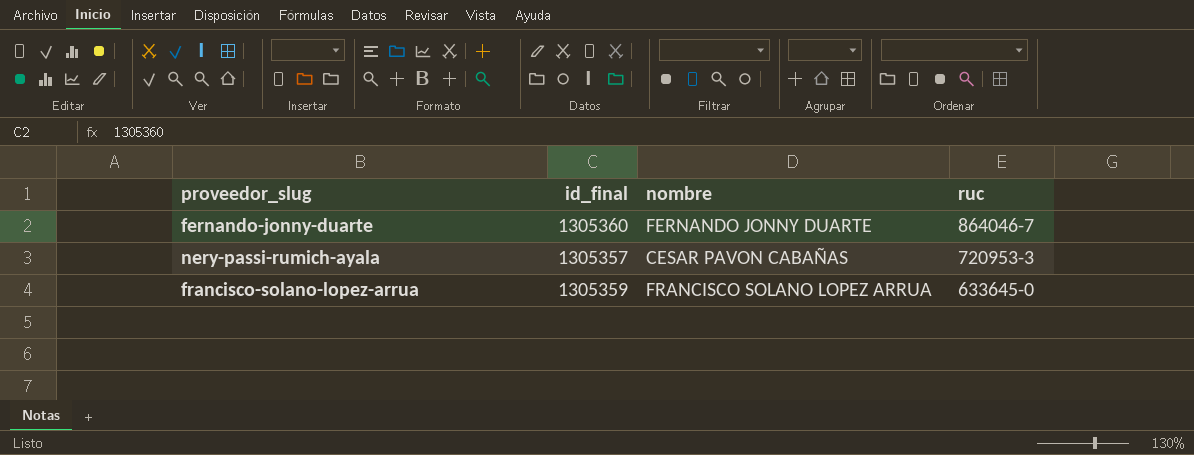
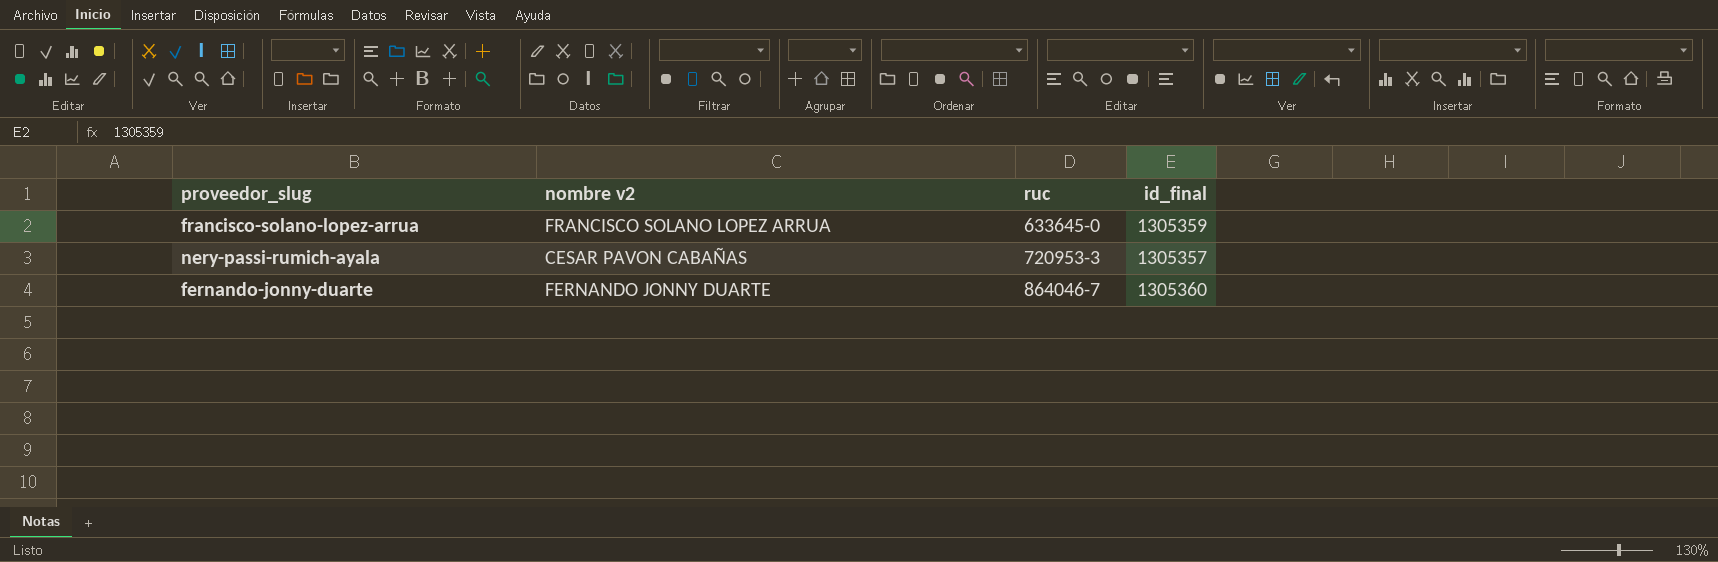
row order: ruc descending -> ruc ascending
column name: nombre -> nombre v2
column id_final | position: 2 -> 4

